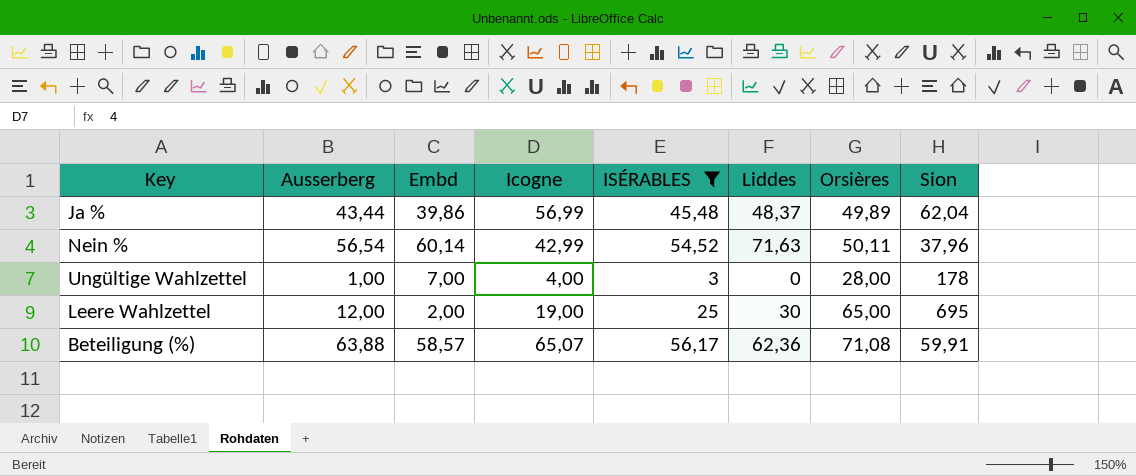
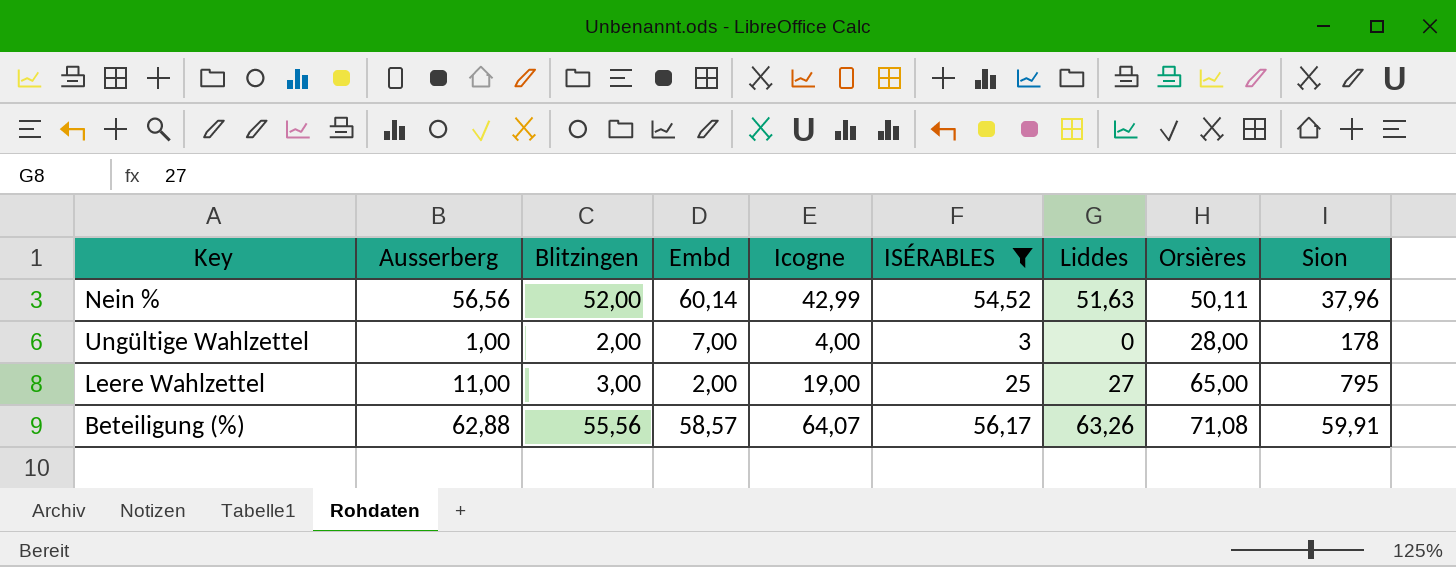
column Blitzingen | position: none -> 3
row Ja %: 43,44 | 39,86 | 56,99 | 45,48 | 48,37 | 49,89 | 62,04 -> none
Nein % | Ausserberg: 56,54 -> 56,56
Nein % | Liddes: 71,63 -> 51,63
Leere Wahlzettel | Ausserberg: 12,00 -> 11,00
Leere Wahlzettel | Liddes: 30 -> 27
Leere Wahlzettel | Sion: 695 -> 795
Beteiligung (%) | Ausserberg: 63,88 -> 62,88
Beteiligung (%) | Icogne: 65,07 -> 64,07
Beteiligung (%) | Liddes: 62,36 -> 63,26

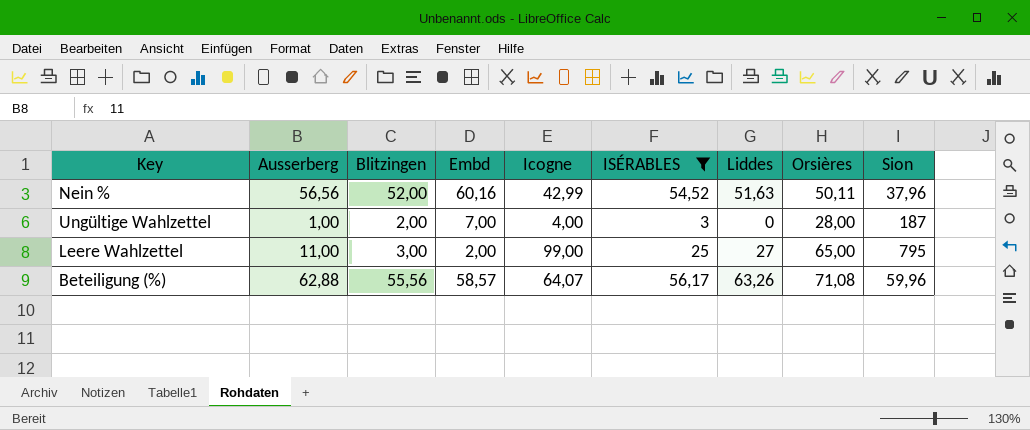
Nein % | Embd: 60,14 -> 60,16
Ungültige Wahlzettel | Sion: 178 -> 187
Leere Wahlzettel | Icogne: 19,00 -> 99,00
Beteiligung (%) | Sion: 59,91 -> 59,96

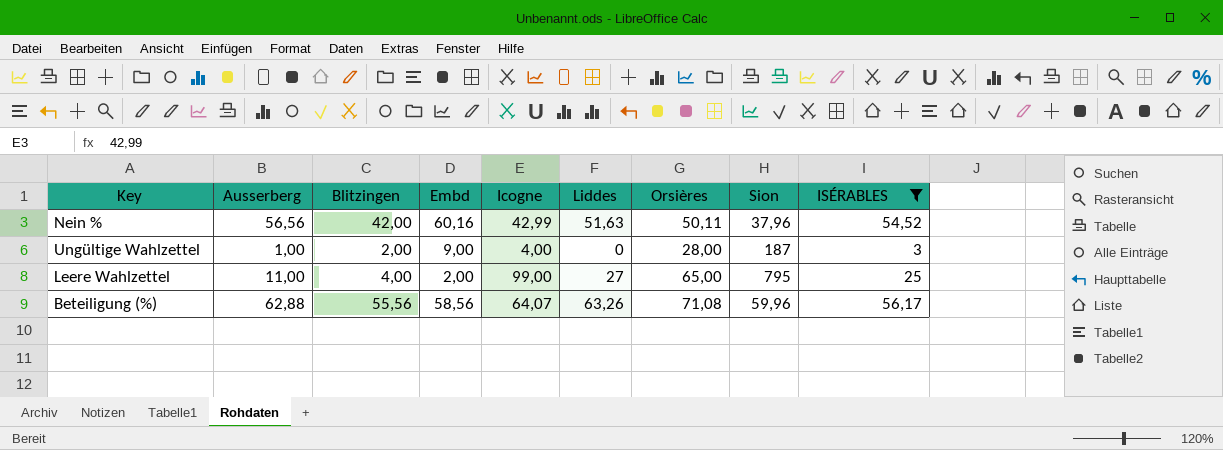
column ISÉRABLES | position: 6 -> 9
Nein % | Blitzingen: 52,00 -> 42,00
Ungültige Wahlzettel | Embd: 7,00 -> 9,00
Leere Wahlzettel | Blitzingen: 3,00 -> 4,00
Beteiligung (%) | Embd: 58,57 -> 58,56

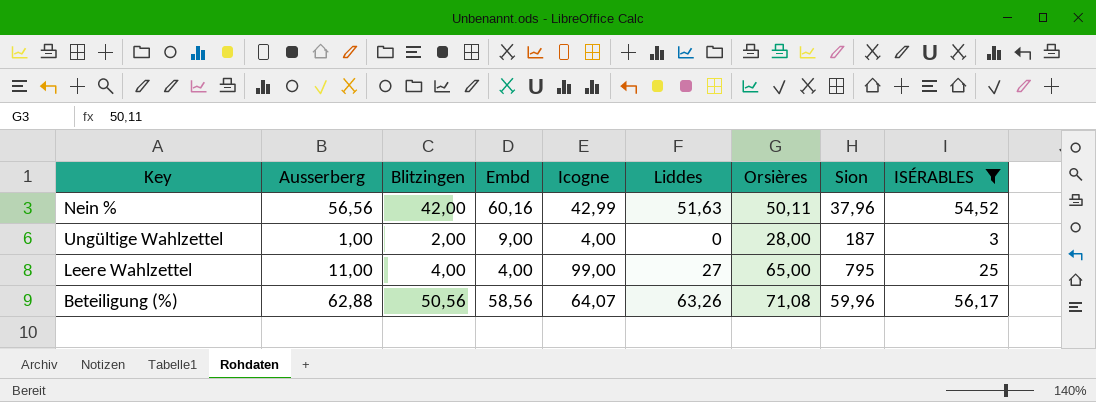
Leere Wahlzettel | Embd: 2,00 -> 4,00
Beteiligung (%) | Blitzingen: 55,56 -> 50,56

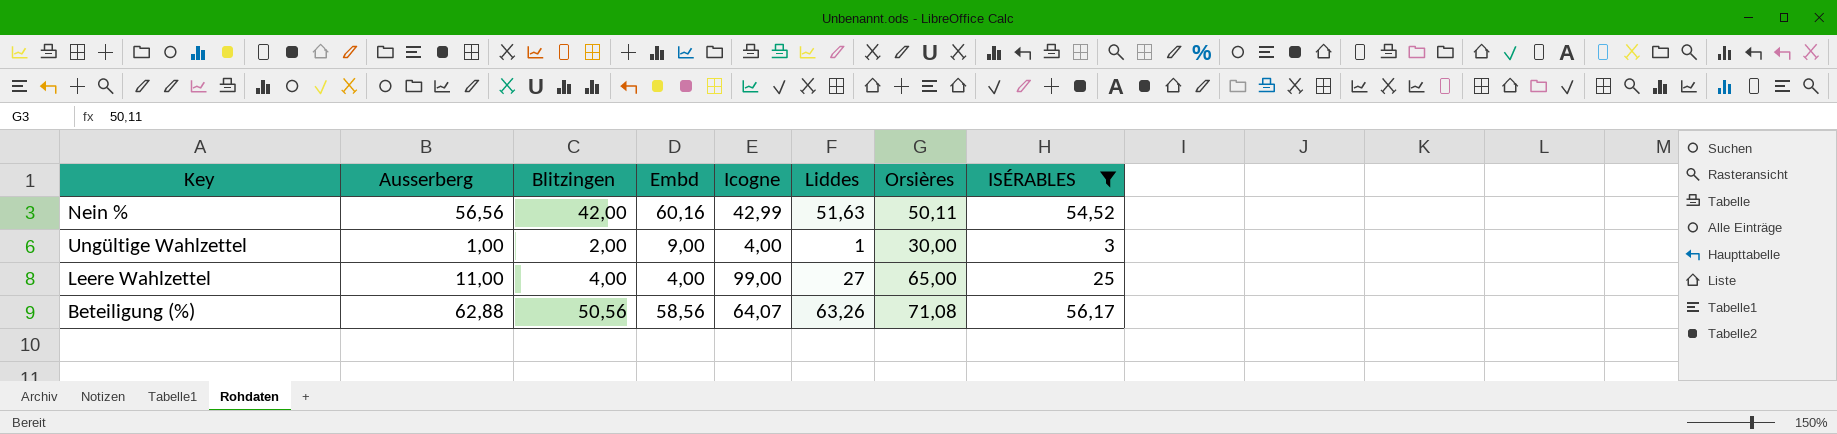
column Sion | position: 8 -> none
Ungültige Wahlzettel | Liddes: 0 -> 1
Ungültige Wahlzettel | Orsières: 28,00 -> 30,00

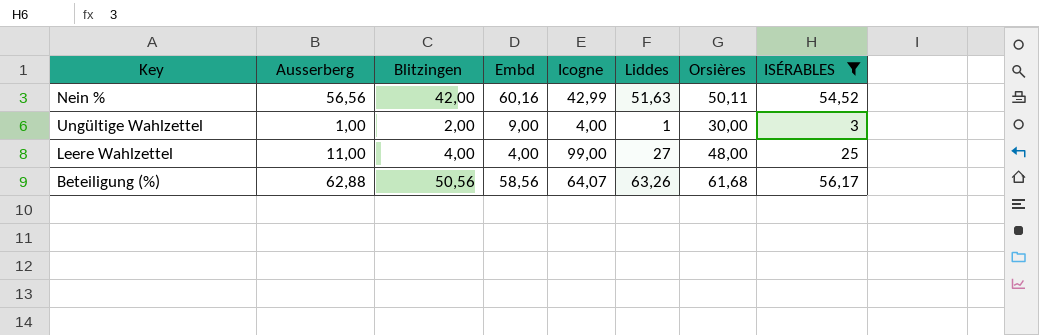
Leere Wahlzettel | Orsières: 65,00 -> 48,00
Beteiligung (%) | Orsières: 71,08 -> 61,68

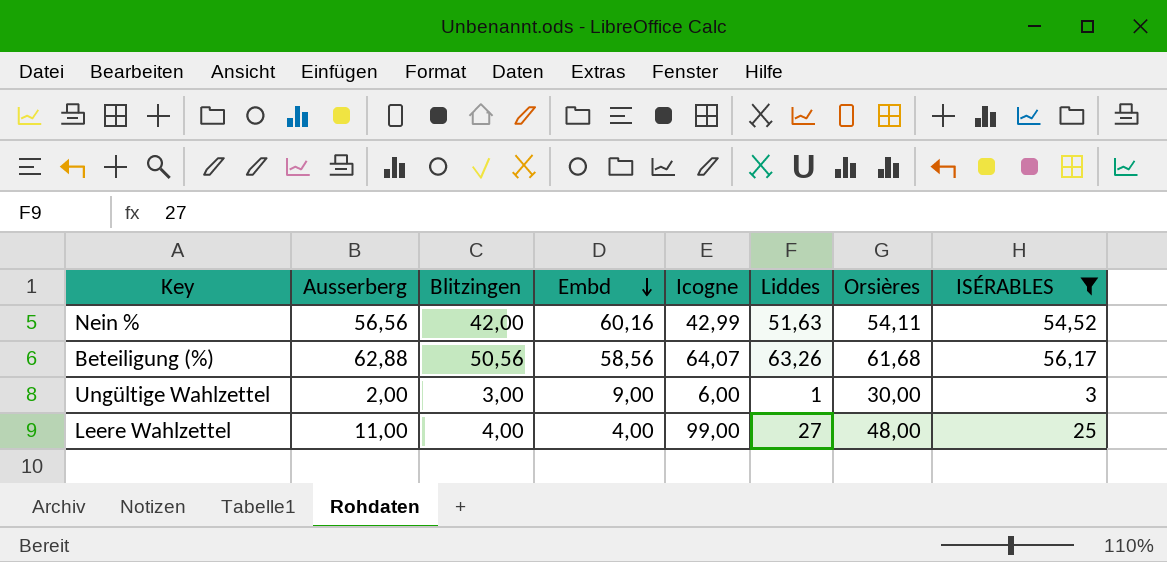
row order: none -> Embd descending
Nein % | Orsières: 50,11 -> 54,11
Ungültige Wahlzettel | Ausserberg: 1,00 -> 2,00
Ungültige Wahlzettel | Blitzingen: 2,00 -> 3,00
Ungültige Wahlzettel | Icogne: 4,00 -> 6,00

